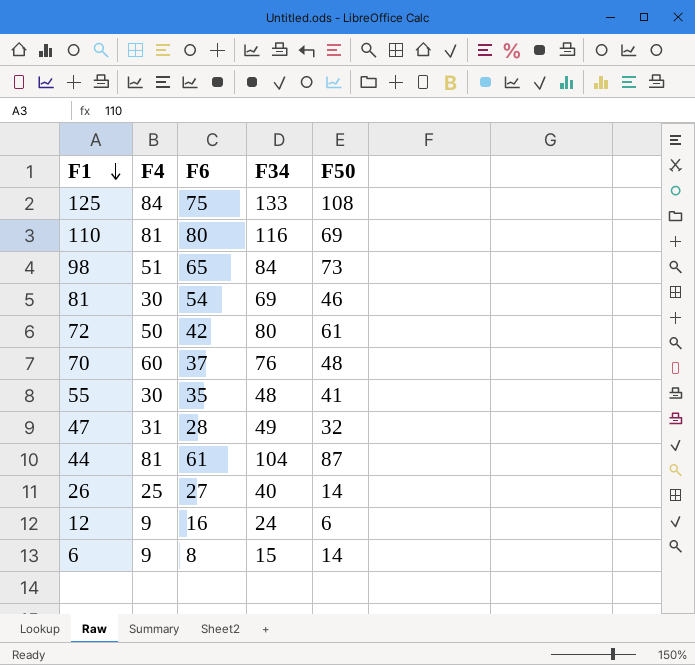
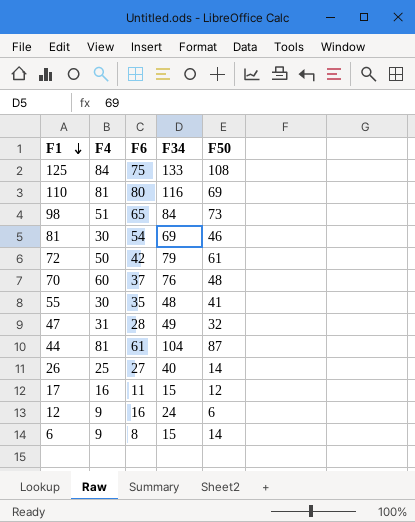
72 | F34: 80 -> 79
row 17: none -> 16 | 11 | 15 | 12

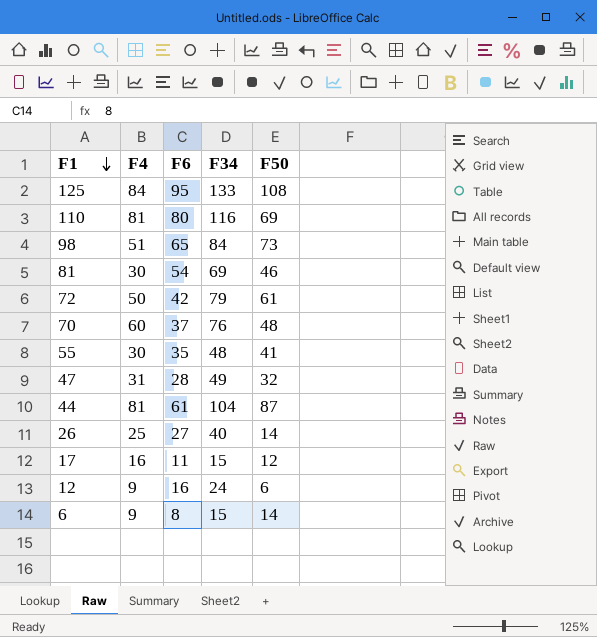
125 | F6: 75 -> 95

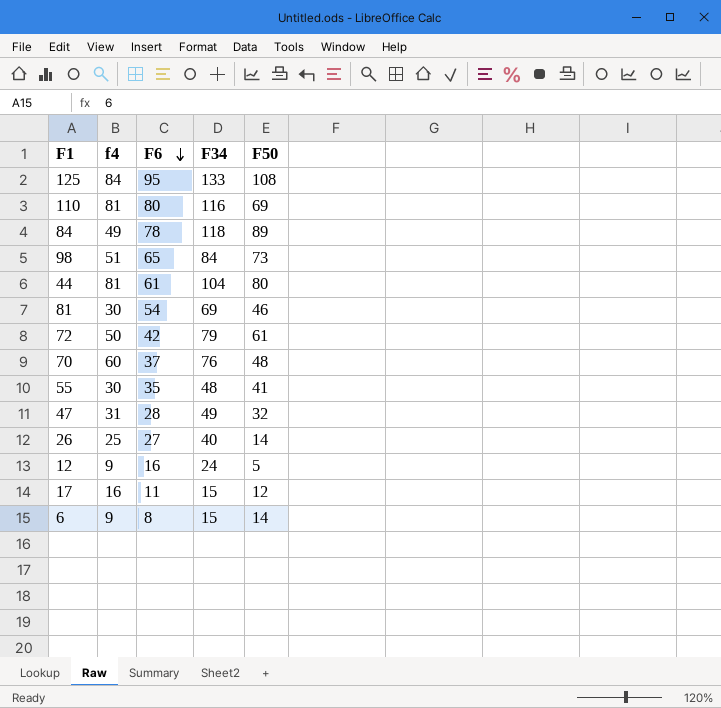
row order: F1 descending -> F6 descending
column name: F4 -> f4
row 84: none -> 49 | 78 | 118 | 89
44 | F50: 87 -> 80
12 | F50: 6 -> 5

